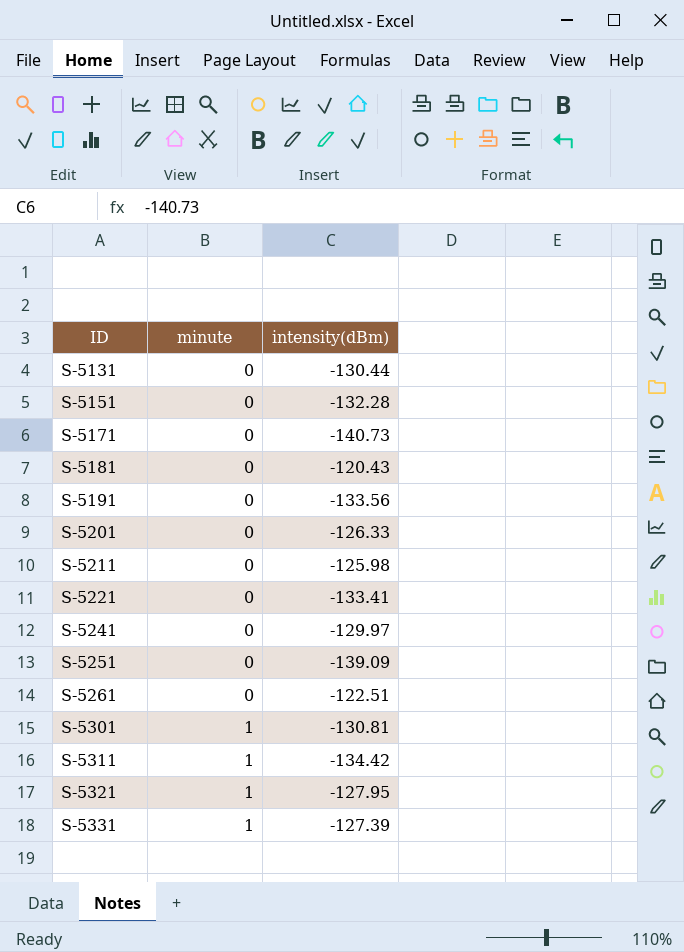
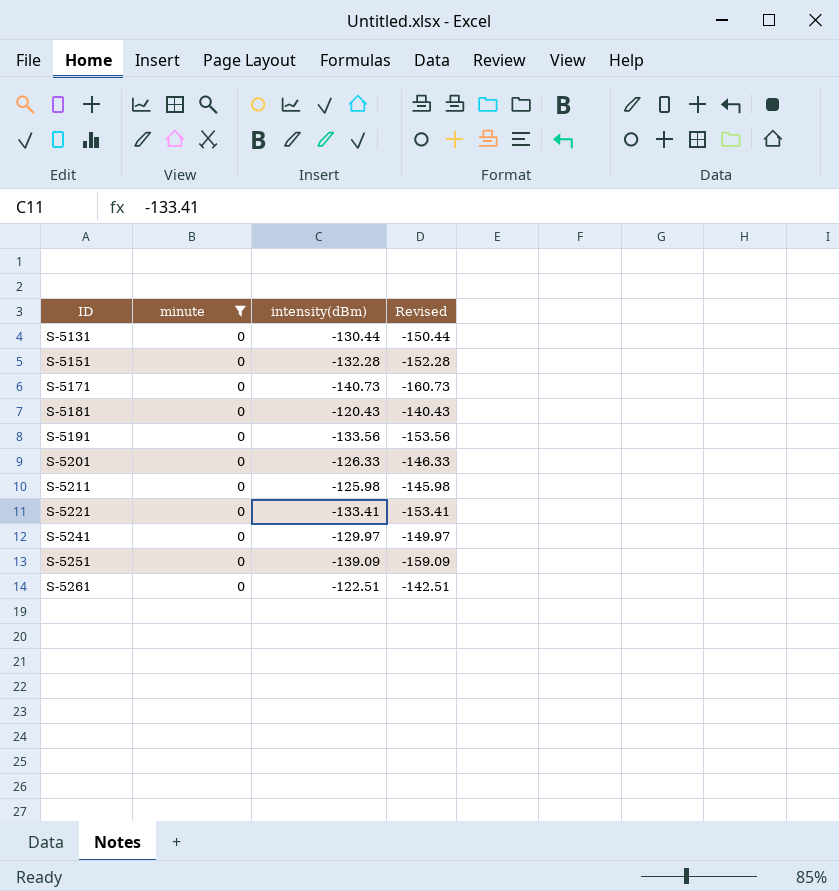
filter: none -> minute = 0
column Revised | formula: none -> [intensity(dBm)] - 20

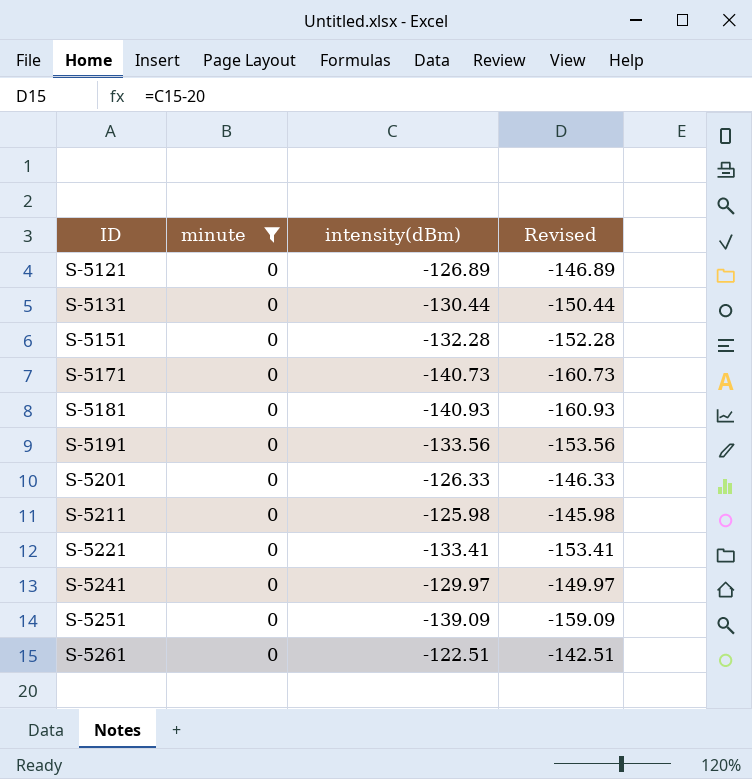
row S-5121: none -> 0 | -126.89 | -146.89
S-5181 | intensity(dBm): -120.43 -> -140.93
S-5181 | Revised: -140.43 -> -160.93

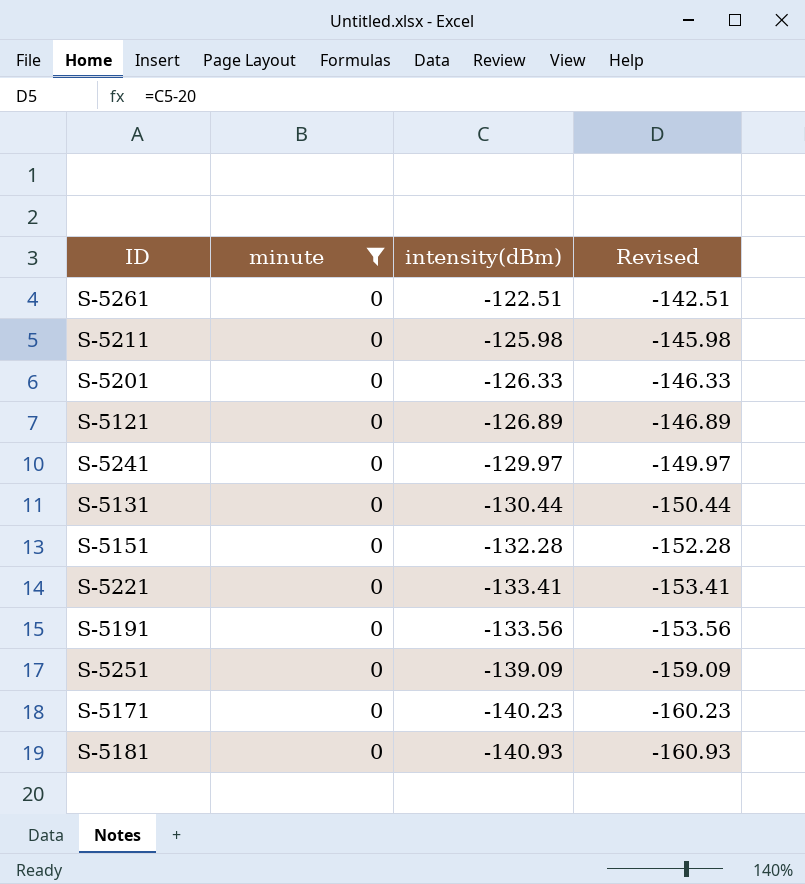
row order: ID ascending -> intensity(dBm) descending
S-5171 | intensity(dBm): -140.73 -> -140.23
S-5171 | Revised: -160.73 -> -160.23

